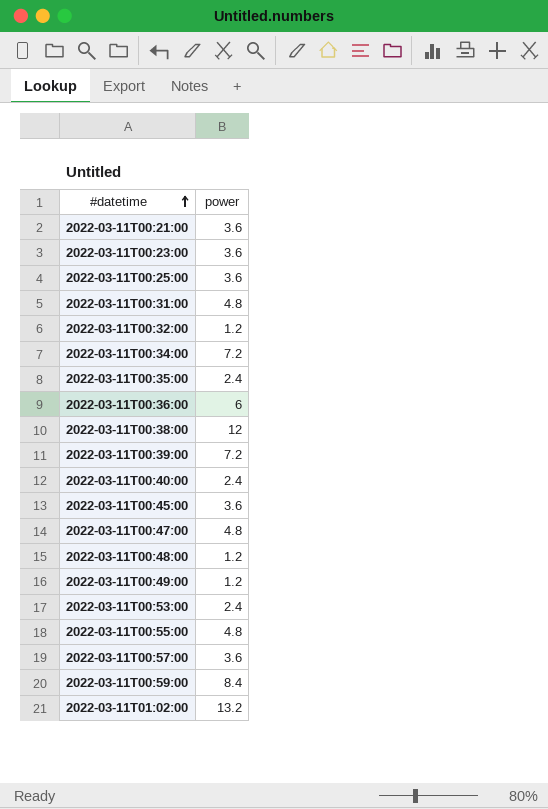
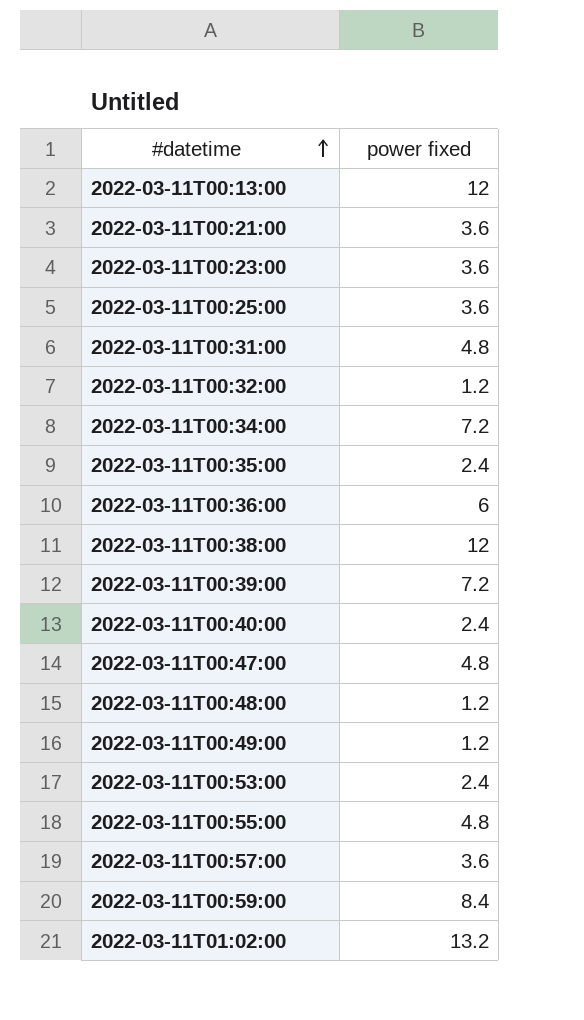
column name: power -> power fixed
row 2022-03-11T00:45:00: 3.6 -> none
row 2022-03-11T00:13:00: none -> 12

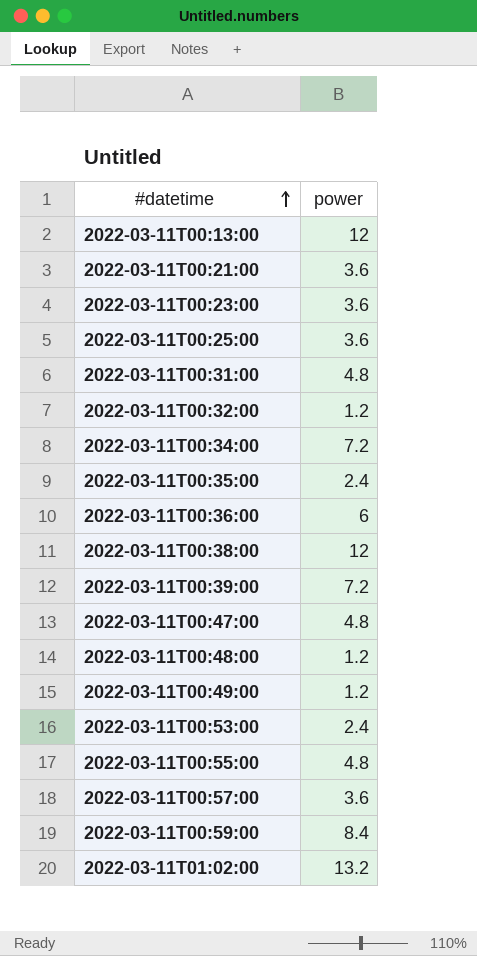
column name: power fixed -> power
row 2022-03-11T00:40:00: 2.4 -> none

